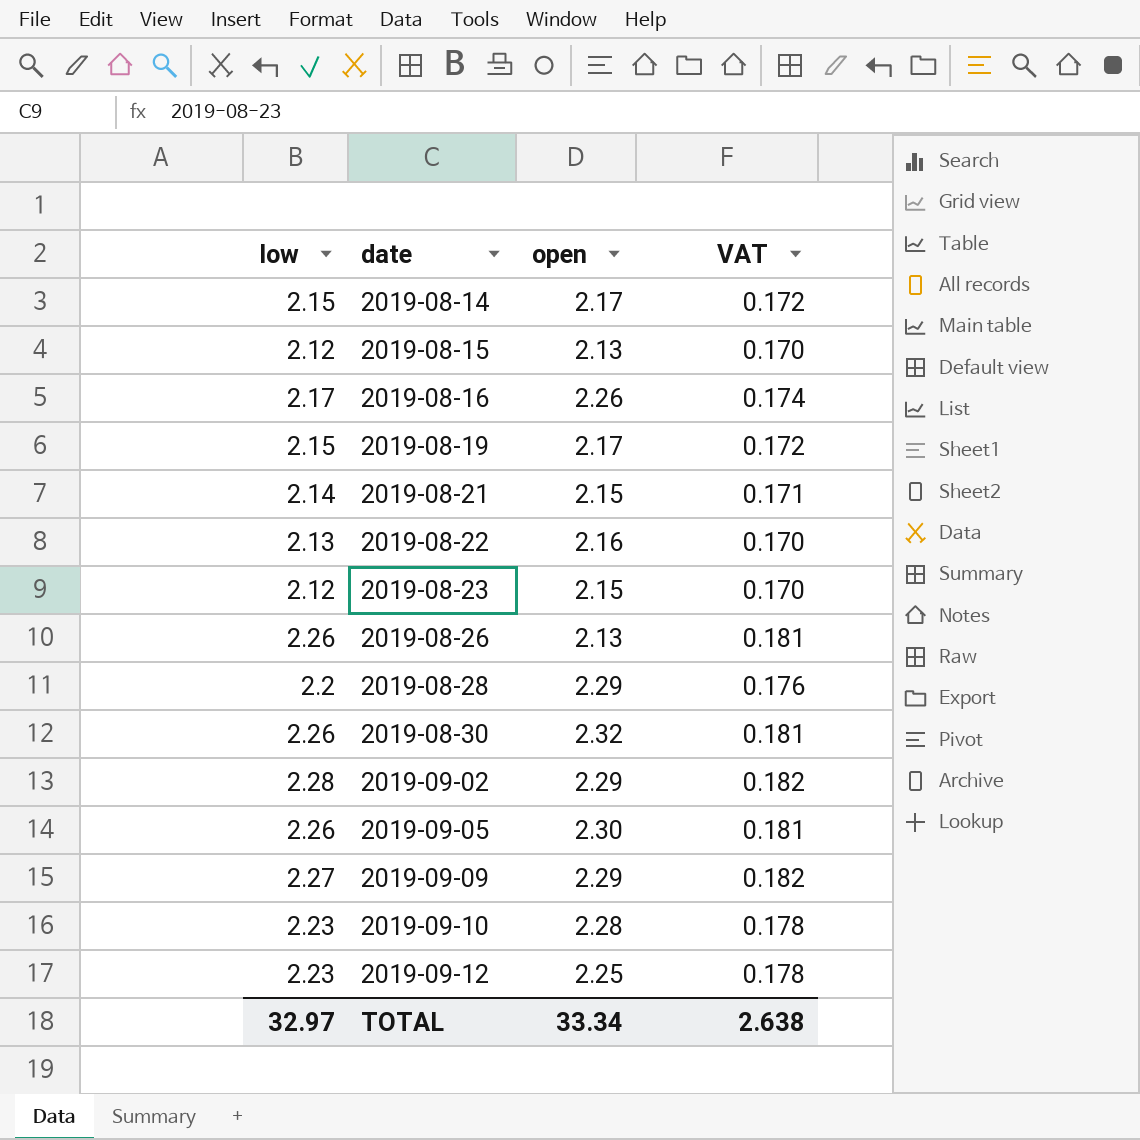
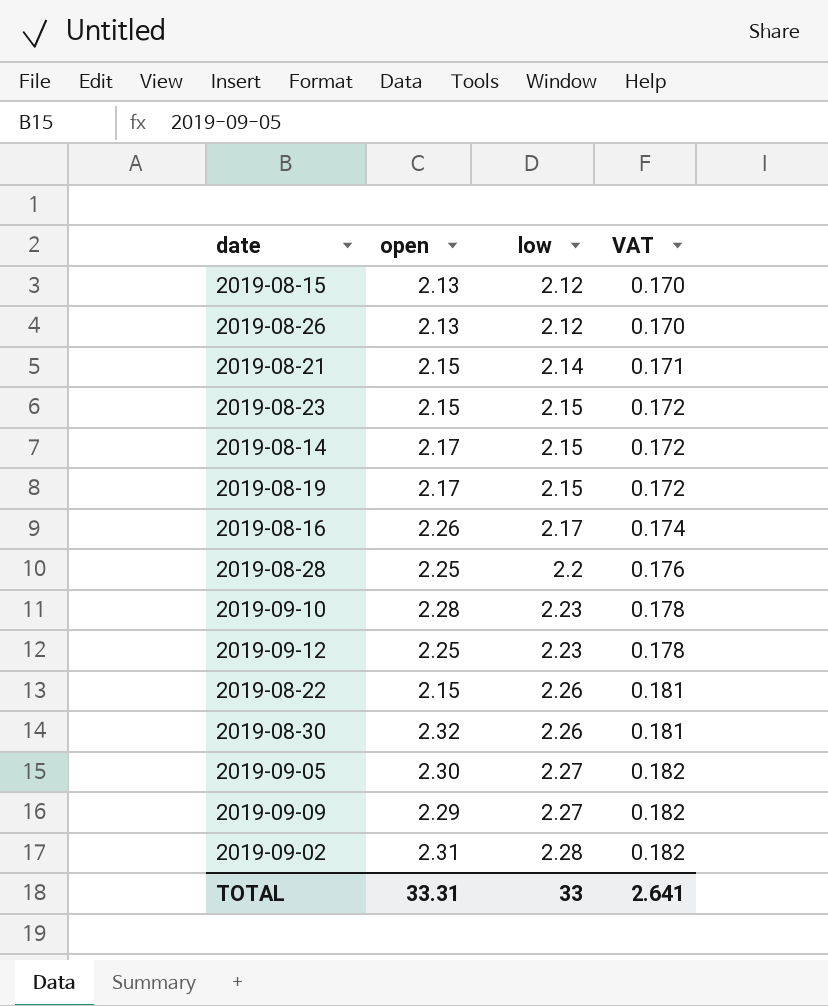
row order: date ascending -> low ascending
column low | position: 1 -> 3
2019-08-26 | low: 2.26 -> 2.12
2019-08-26 | VAT: 0.181 -> 0.170
2019-08-23 | low: 2.12 -> 2.15
2019-08-23 | VAT: 0.170 -> 0.172
2019-08-28 | open: 2.29 -> 2.25
2019-08-22 | open: 2.16 -> 2.15
2019-08-22 | low: 2.13 -> 2.26
2019-08-22 | VAT: 0.170 -> 0.181
2019-09-05 | low: 2.26 -> 2.27
2019-09-05 | VAT: 0.181 -> 0.182
2019-09-02 | open: 2.29 -> 2.31
TOTAL | open: 33.34 -> 33.31
TOTAL | low: 32.97 -> 33
TOTAL | VAT: 2.638 -> 2.641

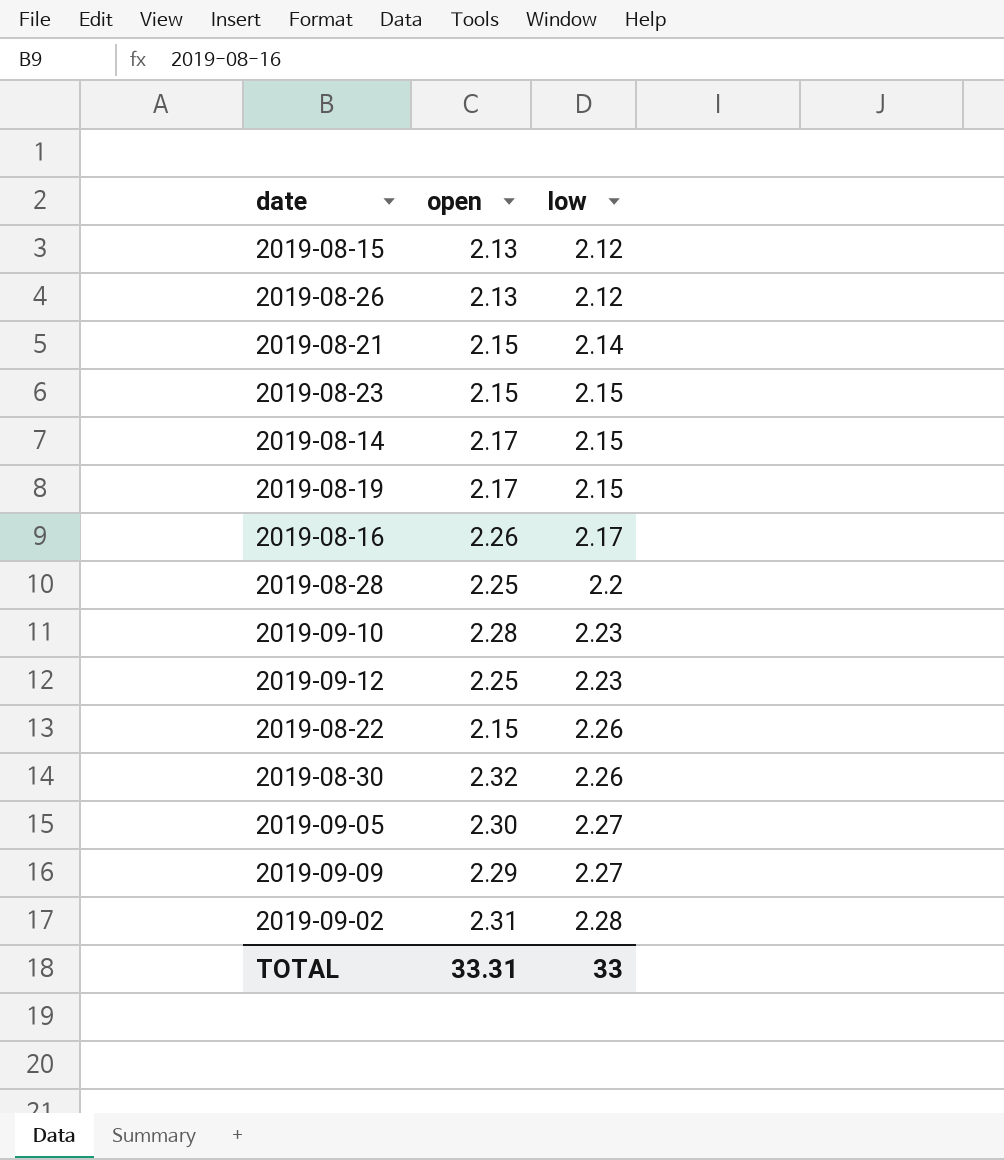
column VAT | formula: [low] * 0.08 -> none

